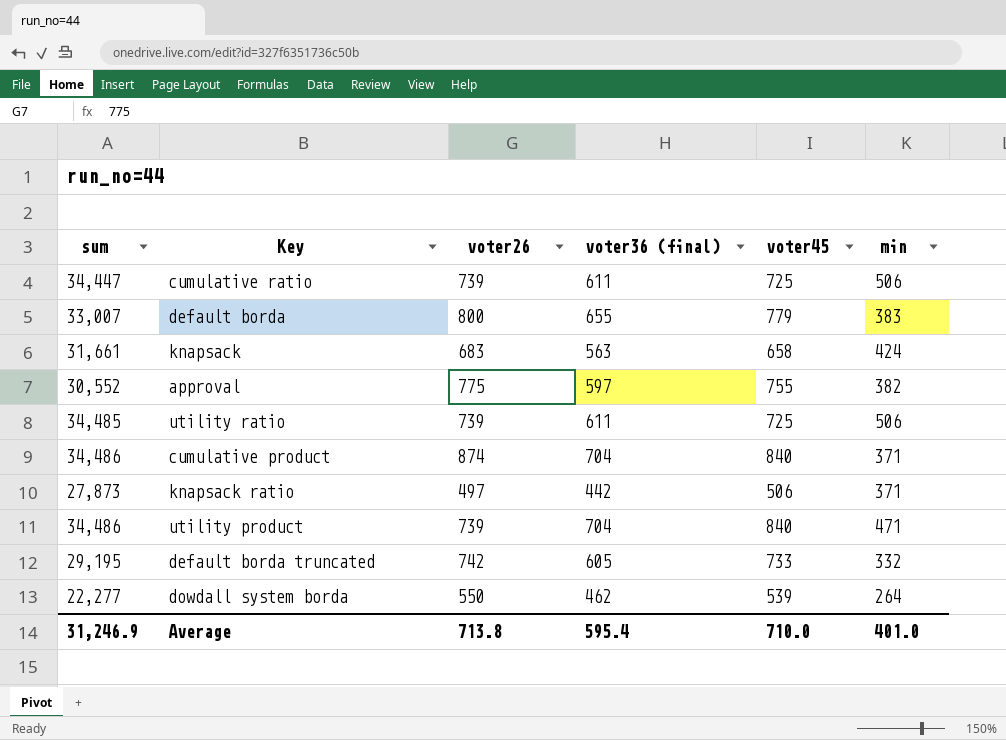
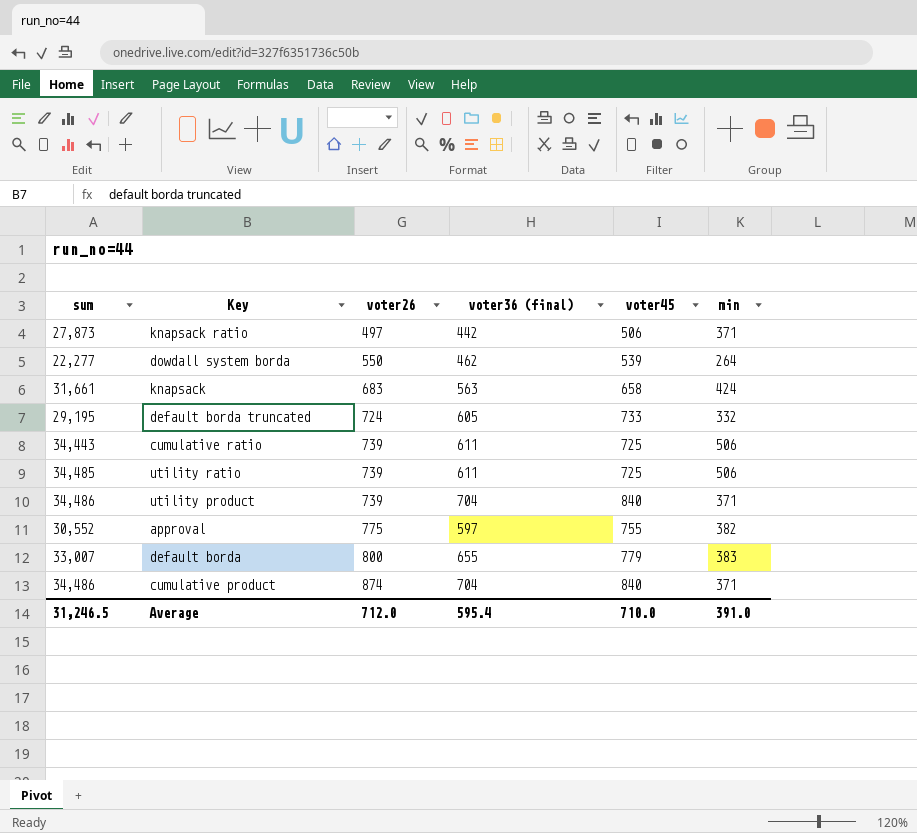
row order: none -> voter26 ascending
default borda truncated | voter26: 742 -> 724
cumulative ratio | sum: 34,447 -> 34,443
utility product | min: 471 -> 371
Average | sum: 31,246.9 -> 31,246.5
Average | voter26: 713.8 -> 712.0
Average | min: 401.0 -> 391.0

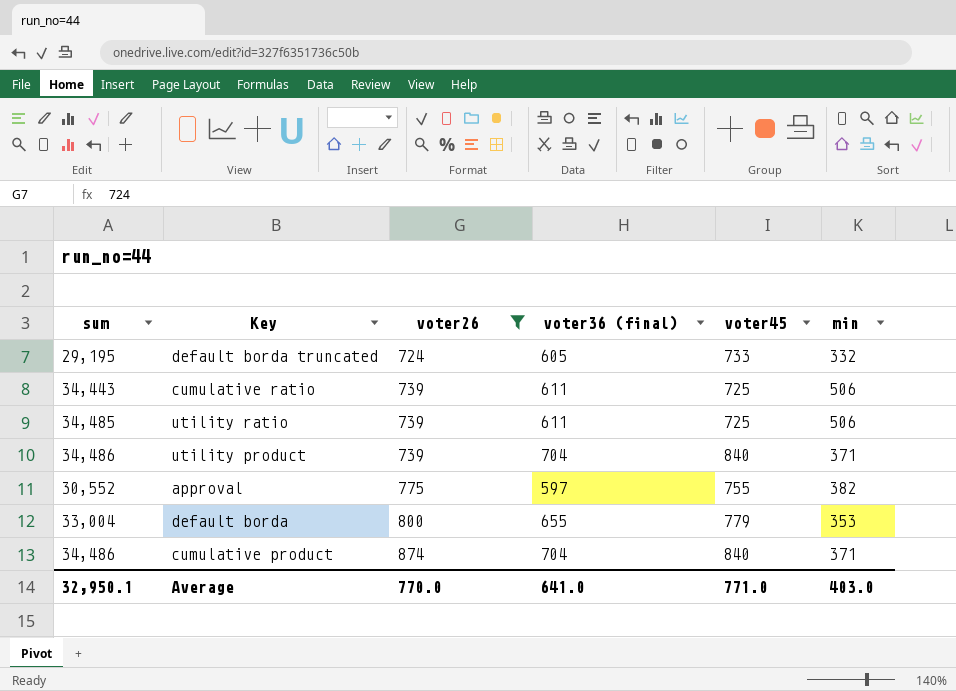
filter: none -> voter26 >= 724
default borda | sum: 33,007 -> 33,004
default borda | min: 383 -> 353
Average | sum: 31,246.5 -> 32,950.1
Average | voter26: 712.0 -> 770.0
Average | voter36 (final): 595.4 -> 641.0
Average | voter45: 710.0 -> 771.0
Average | min: 391.0 -> 403.0

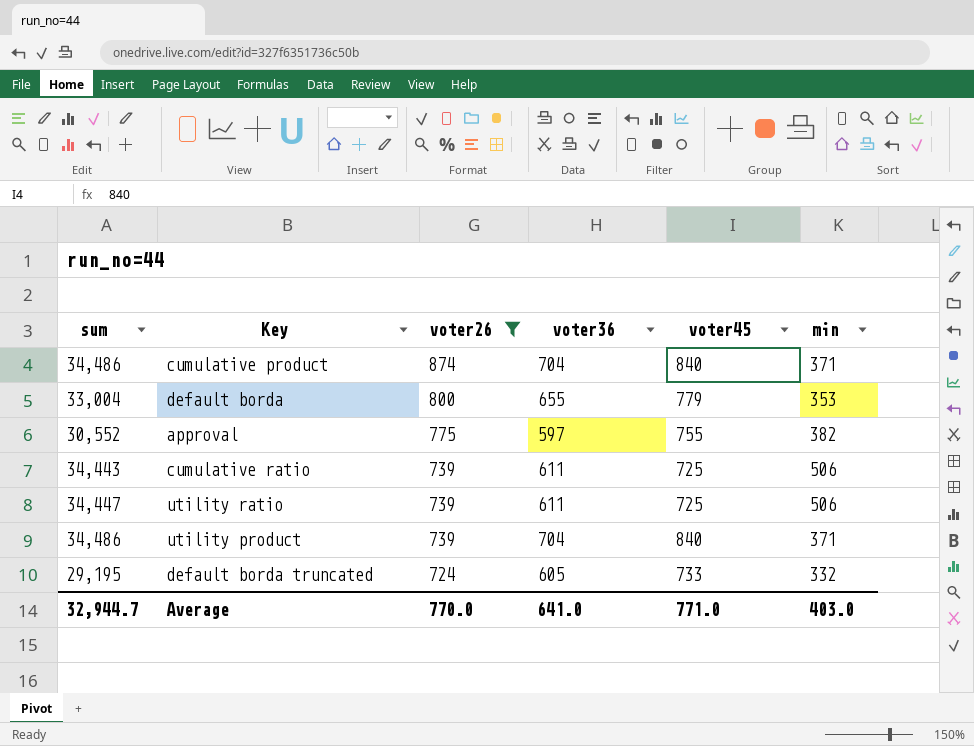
row order: voter26 ascending -> voter26 descending
column name: voter36 (final) -> voter36
utility ratio | sum: 34,485 -> 34,447
Average | sum: 32,950.1 -> 32,944.7

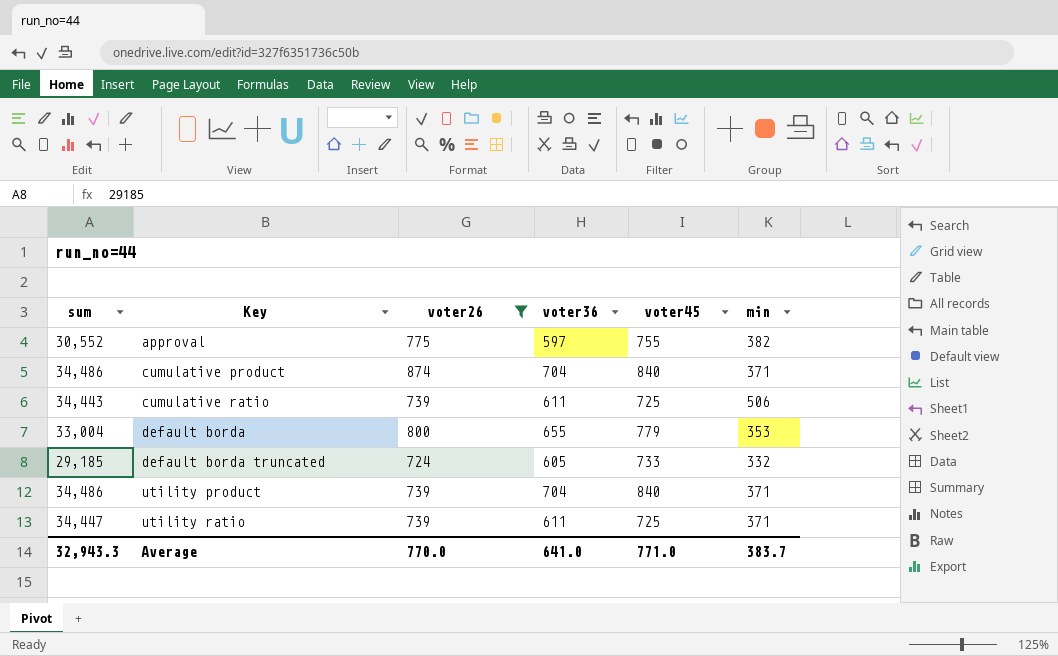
row order: voter26 descending -> Key ascending
default borda truncated | sum: 29,195 -> 29,185
utility ratio | min: 506 -> 371
Average | sum: 32,944.7 -> 32,943.3
Average | min: 403.0 -> 383.7

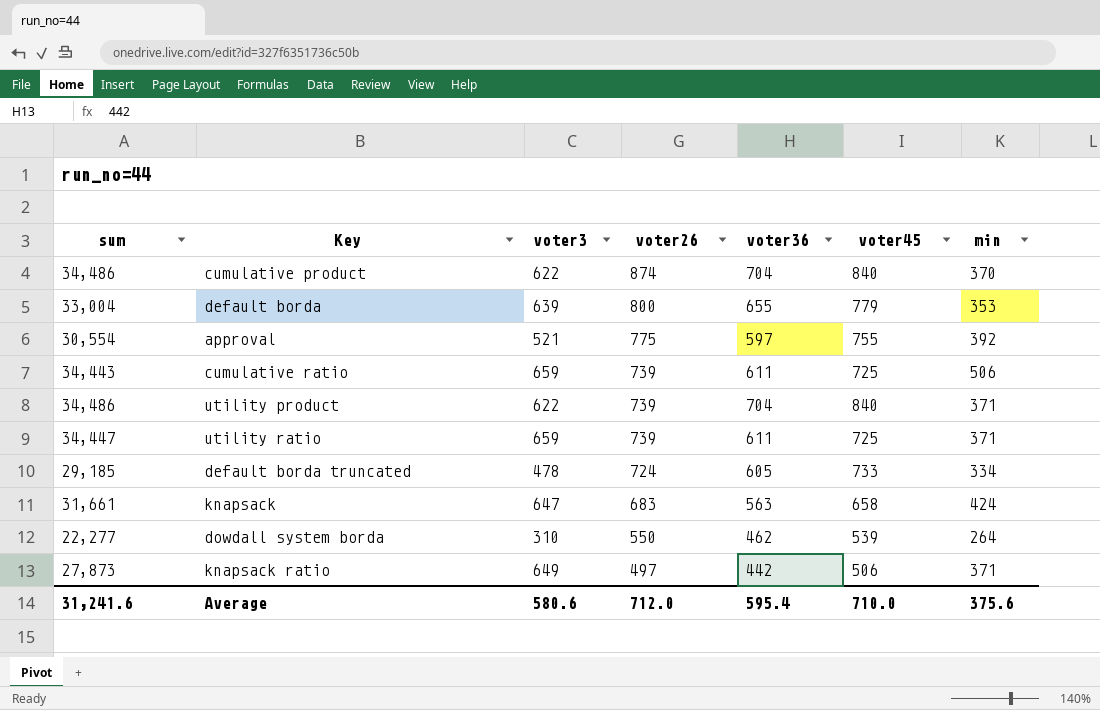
filter: voter26 >= 724 -> none
row order: Key ascending -> voter26 descending
column voter3 | position: none -> 3
cumulative product | min: 371 -> 370
approval | sum: 30,552 -> 30,554
approval | min: 382 -> 392
default borda truncated | min: 332 -> 334
Average | sum: 32,943.3 -> 31,241.6
Average | voter26: 770.0 -> 712.0
Average | voter36: 641.0 -> 595.4
Average | voter45: 771.0 -> 710.0
Average | min: 383.7 -> 375.6

